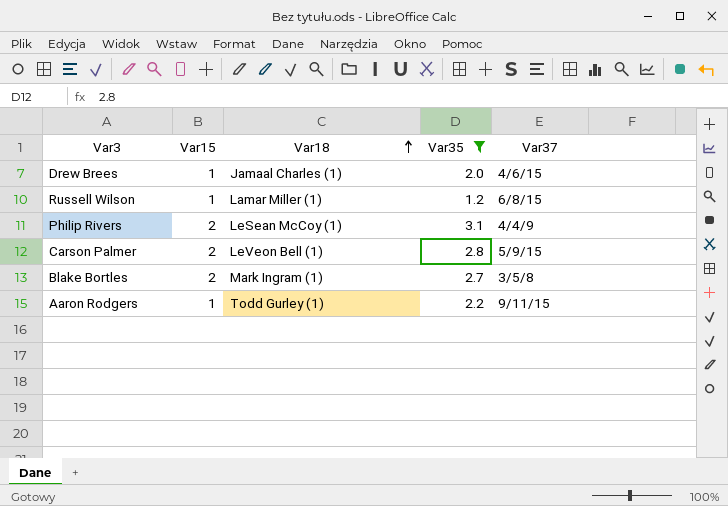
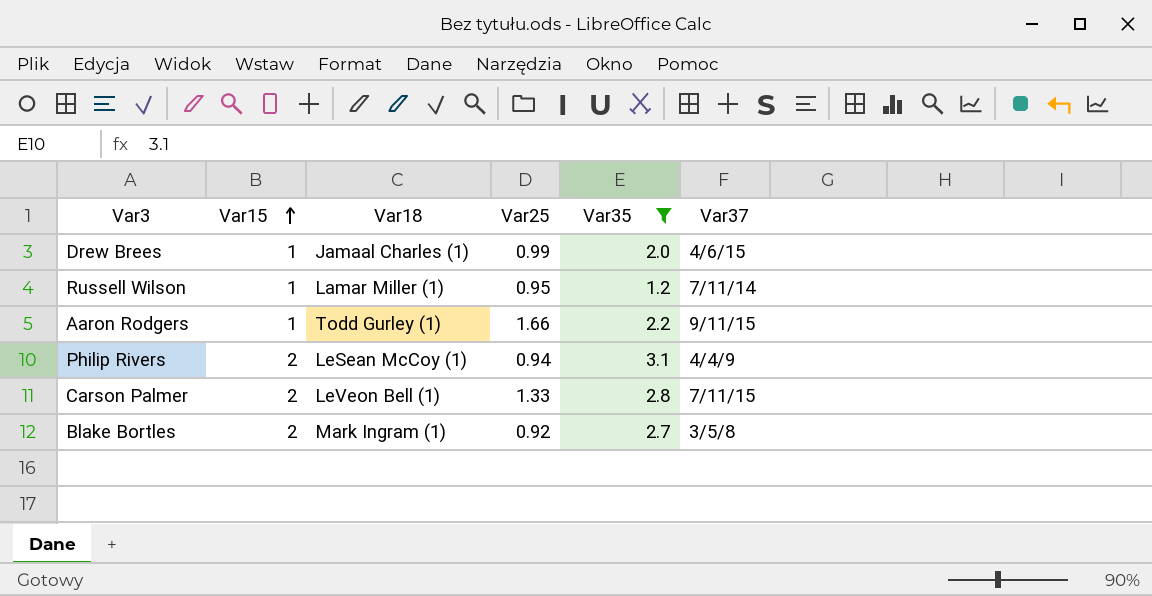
row order: Var18 ascending -> Var15 ascending
column Var25 | position: none -> 4
Russell Wilson | Var37: 6/8/15 -> 7/11/14
Carson Palmer | Var37: 5/9/15 -> 7/11/15

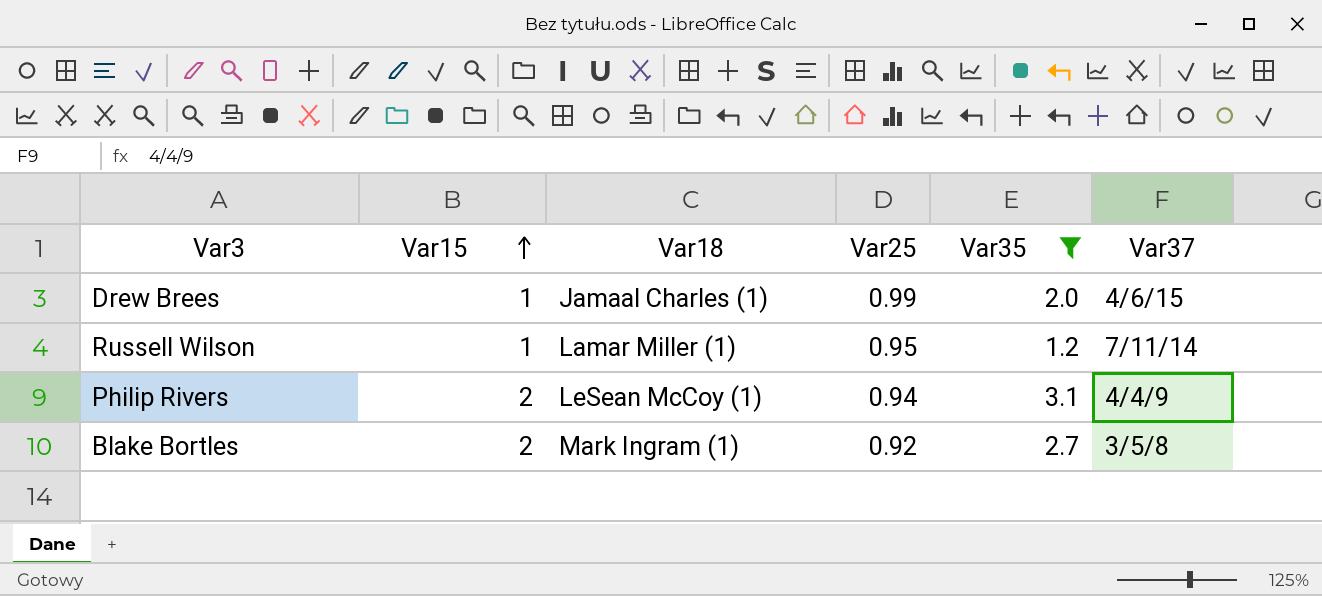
row Aaron Rodgers: 1 | Todd Gurley (1) | 1.66 | 2.2 | 9/11/15 -> none
row Carson Palmer: 2 | LeVeon Bell (1) | 1.33 | 2.8 | 7/11/15 -> none

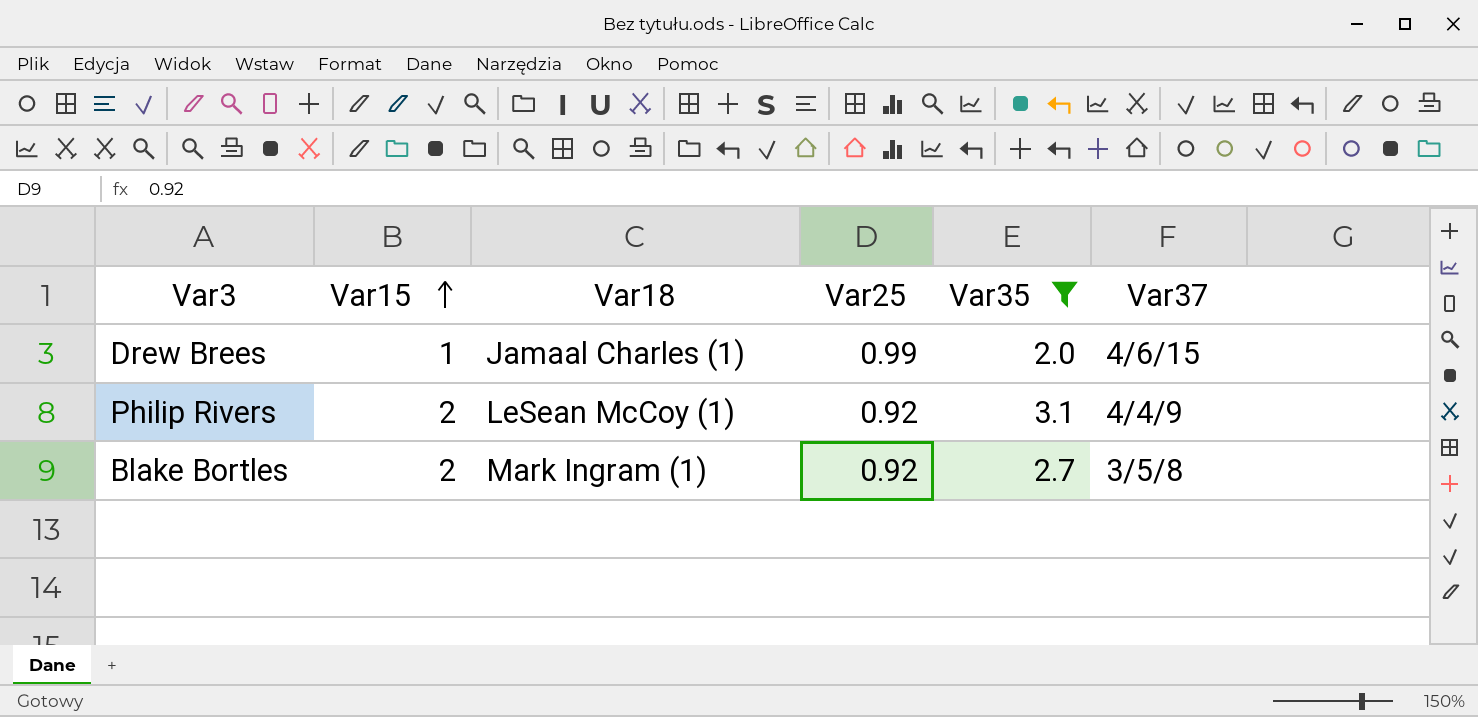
row Russell Wilson: 1 | Lamar Miller (1) | 0.95 | 1.2 | 7/11/14 -> none
Philip Rivers | Var25: 0.94 -> 0.92

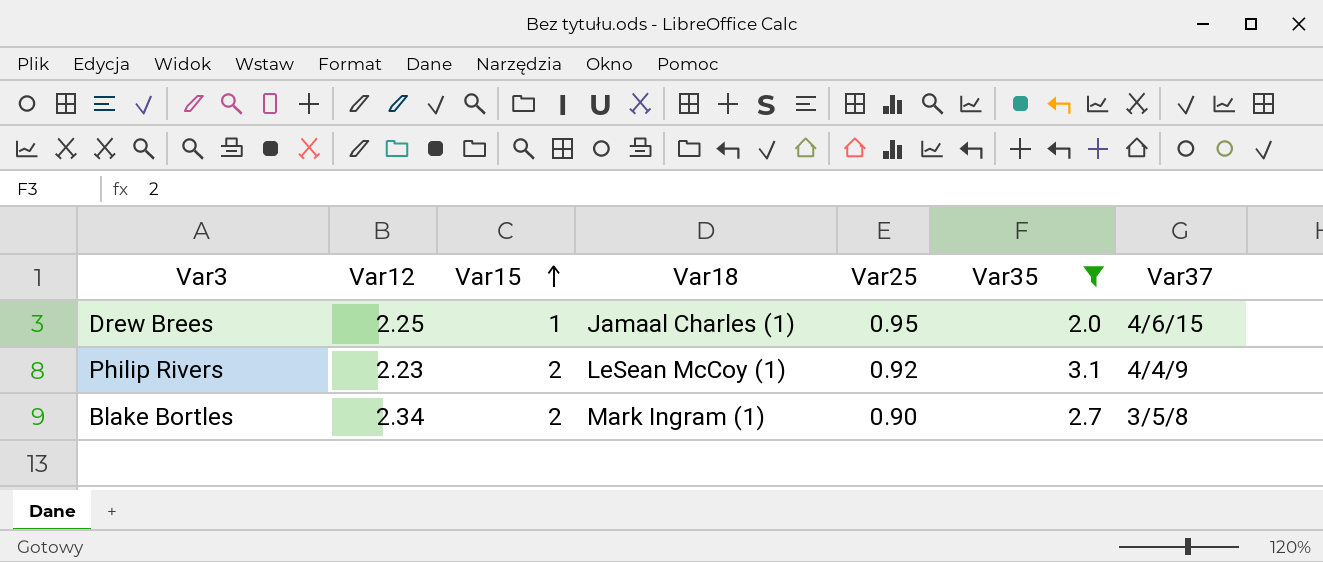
column Var12 | position: none -> 2
Drew Brees | Var25: 0.99 -> 0.95
Blake Bortles | Var25: 0.92 -> 0.90

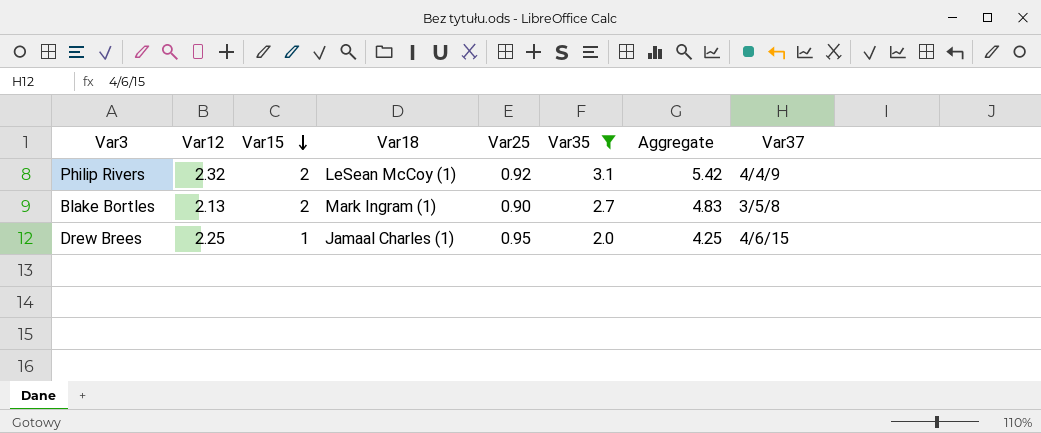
row order: Var15 ascending -> Var15 descending
column Aggregate | formula: none -> [Var12] + [Var35]
Philip Rivers | Var12: 2.23 -> 2.32
Blake Bortles | Var12: 2.34 -> 2.13

